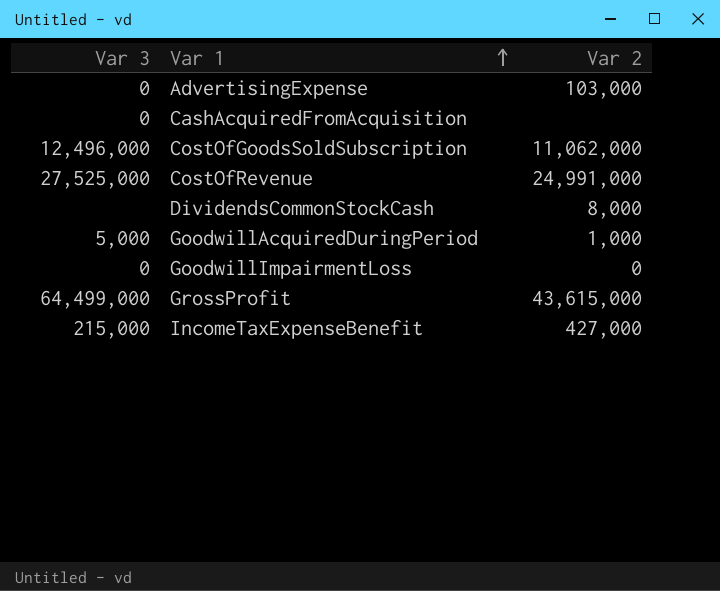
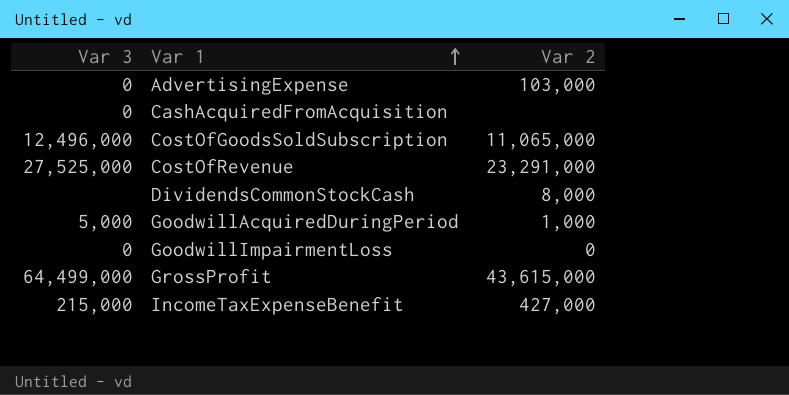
CostOfGoodsSoldSubscription | Var 2: 11,062,000 -> 11,065,000
CostOfRevenue | Var 2: 24,991,000 -> 23,291,000

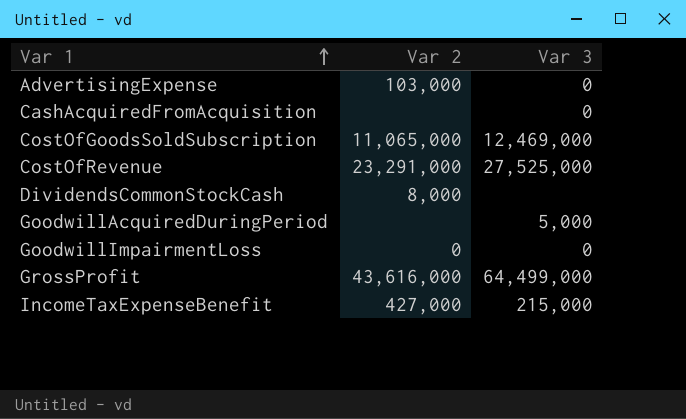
column Var 3 | position: 1 -> 3
CostOfGoodsSoldSubscription | Var 3: 12,496,000 -> 12,469,000
GoodwillAcquiredDuringPeriod | Var 2: 1,000 -> none
GrossProfit | Var 2: 43,615,000 -> 43,616,000

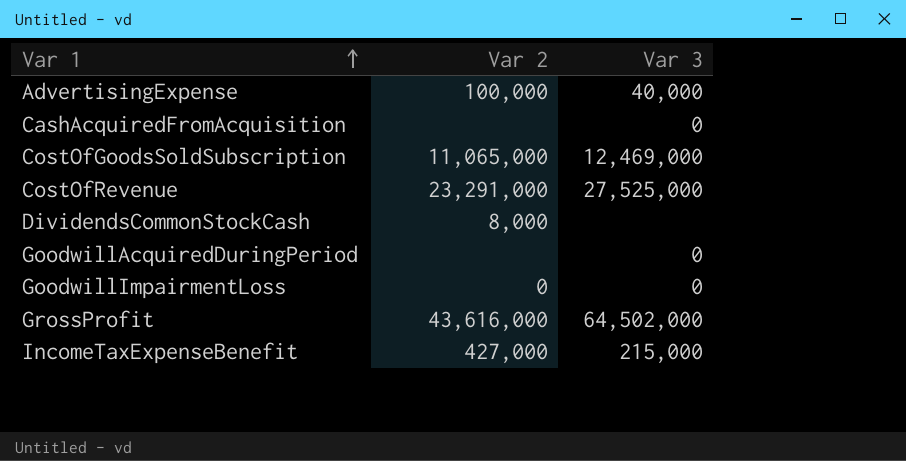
AdvertisingExpense | Var 2: 103,000 -> 100,000
AdvertisingExpense | Var 3: 0 -> 40,000
GoodwillAcquiredDuringPeriod | Var 3: 5,000 -> 0
GrossProfit | Var 3: 64,499,000 -> 64,502,000

